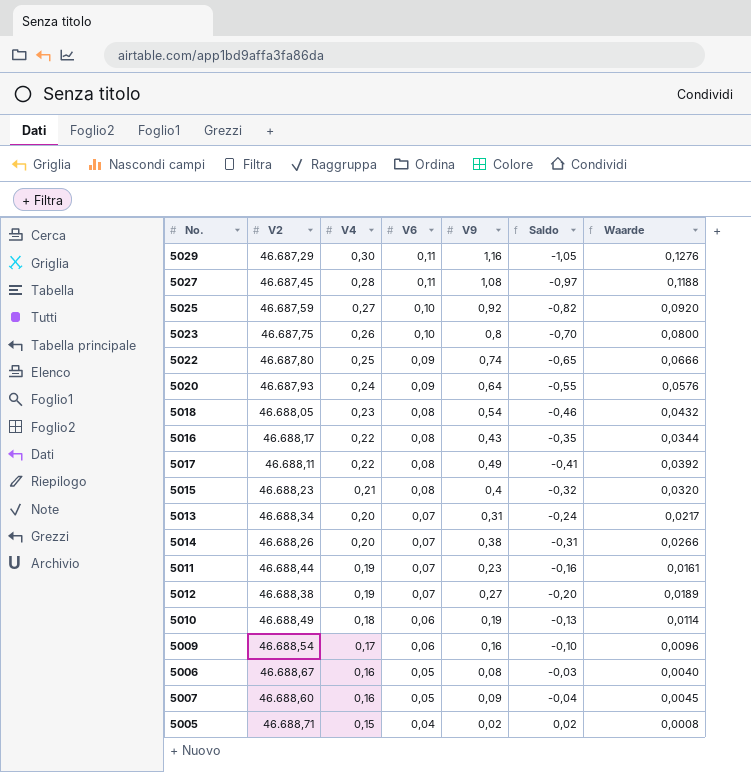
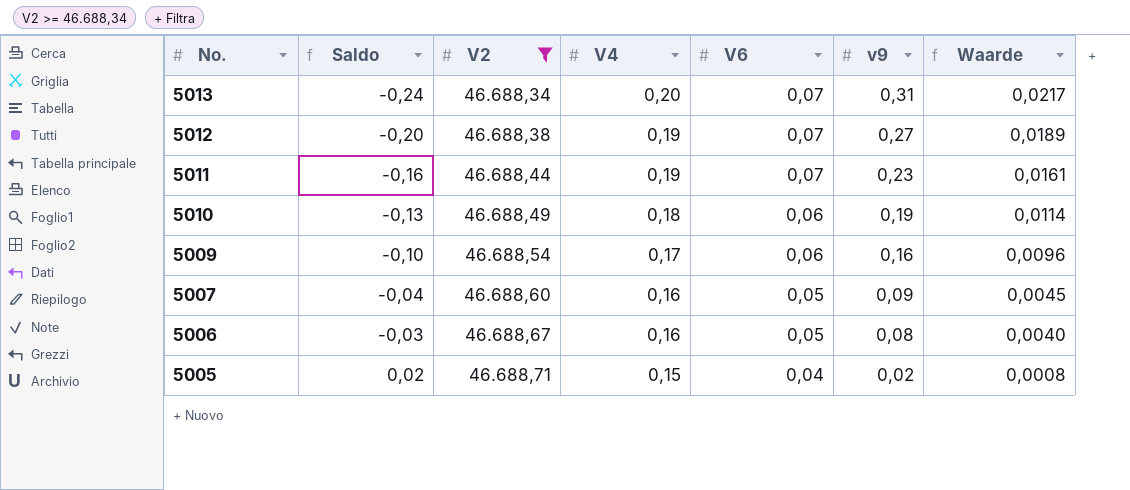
filter: none -> V2 >= 46.688,34
row order: V4 descending -> No. descending
column Saldo | position: 6 -> 2
column name: V9 -> v9

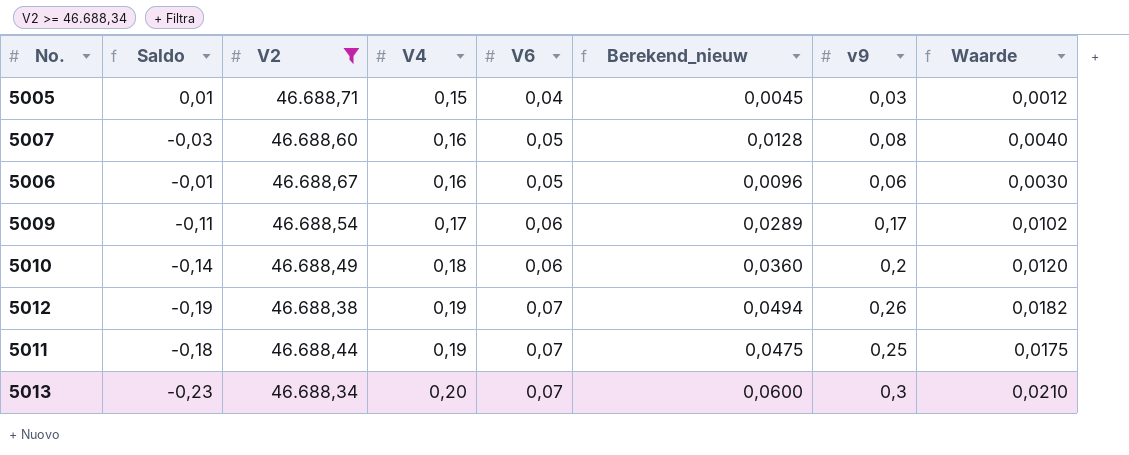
row order: No. descending -> V4 ascending
column Berekend_nieuw | formula: none -> [V4] * [v9]
5005 | Saldo: 0,02 -> 0,01
5005 | v9: 0,02 -> 0,03
5005 | Waarde: 0,0008 -> 0,0012
5007 | Saldo: -0,04 -> -0,03
5007 | v9: 0,09 -> 0,08
5007 | Waarde: 0,0045 -> 0,0040
5006 | Saldo: -0,03 -> -0,01
5006 | v9: 0,08 -> 0,06
5006 | Waarde: 0,0040 -> 0,0030
5009 | Saldo: -0,10 -> -0,11
5009 | v9: 0,16 -> 0,17
5009 | Waarde: 0,0096 -> 0,0102
5010 | Saldo: -0,13 -> -0,14
5010 | v9: 0,19 -> 0,2
5010 | Waarde: 0,0114 -> 0,0120
5012 | Saldo: -0,20 -> -0,19
5012 | v9: 0,27 -> 0,26
5012 | Waarde: 0,0189 -> 0,0182
5011 | Saldo: -0,16 -> -0,18
5011 | v9: 0,23 -> 0,25
5011 | Waarde: 0,0161 -> 0,0175
5013 | Saldo: -0,24 -> -0,23
5013 | v9: 0,31 -> 0,3
5013 | Waarde: 0,0217 -> 0,0210

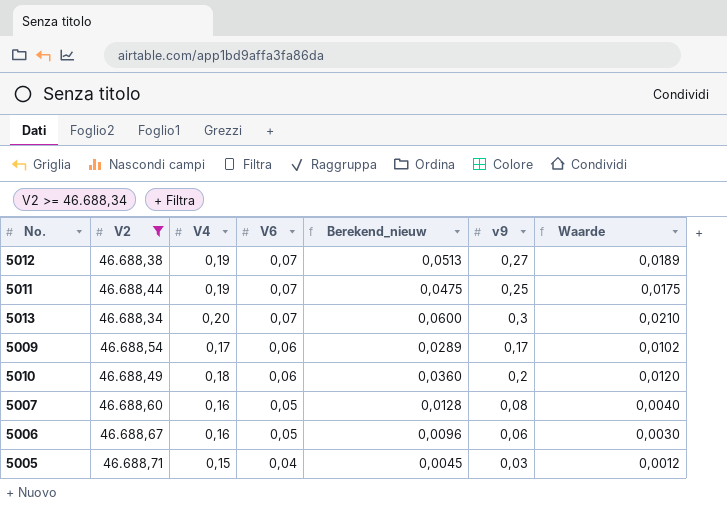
row order: V4 ascending -> V6 descending
column Saldo | formula: [V6] - [v9] -> none
5012 | Berekend_nieuw: 0,0494 -> 0,0513
5012 | v9: 0,26 -> 0,27
5012 | Waarde: 0,0182 -> 0,0189

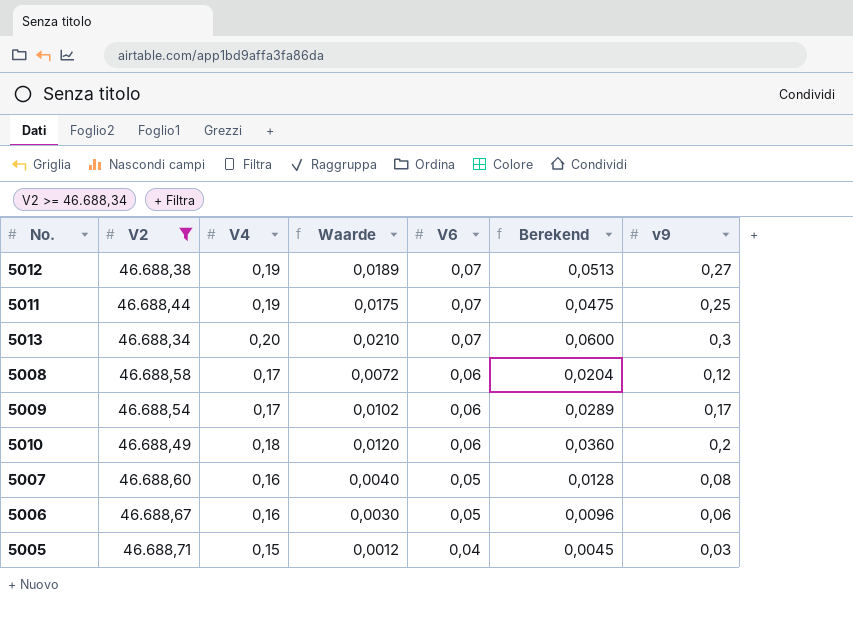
column Waarde | position: 7 -> 4
column name: Berekend_nieuw -> Berekend
row 5008: none -> 46.688,58 | 0,17 | 0,0072 | 0,06 | 0,0204 | 0,12

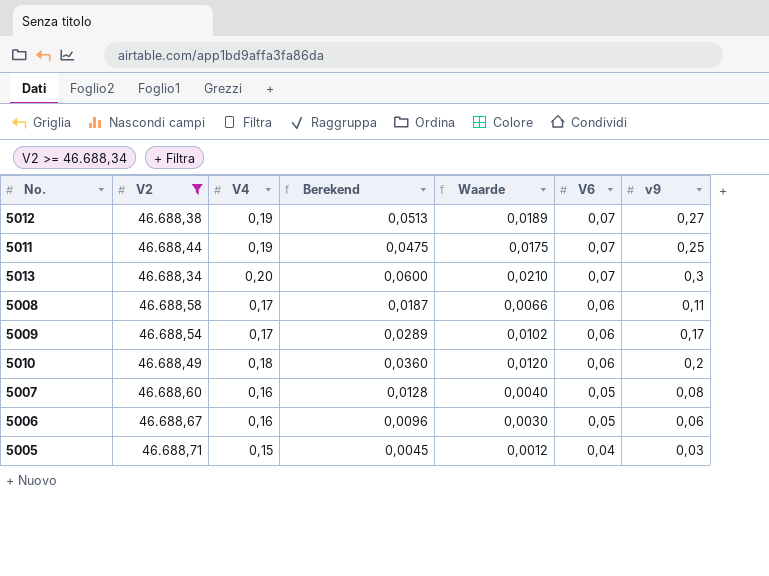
column Berekend | position: 6 -> 4
5008 | Berekend: 0,0204 -> 0,0187
5008 | Waarde: 0,0072 -> 0,0066
5008 | v9: 0,12 -> 0,11

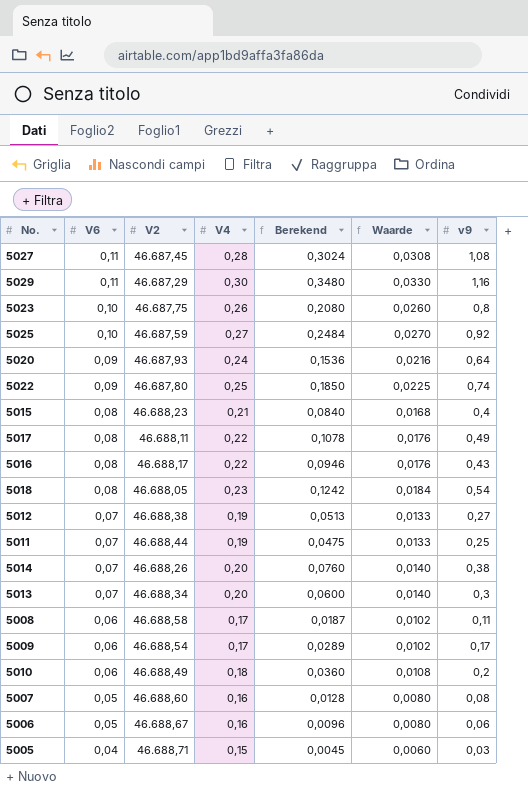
filter: V2 >= 46.688,34 -> none
column V6 | position: 6 -> 2
column Waarde | formula: [V6] * [v9] -> [V6] * [V4]

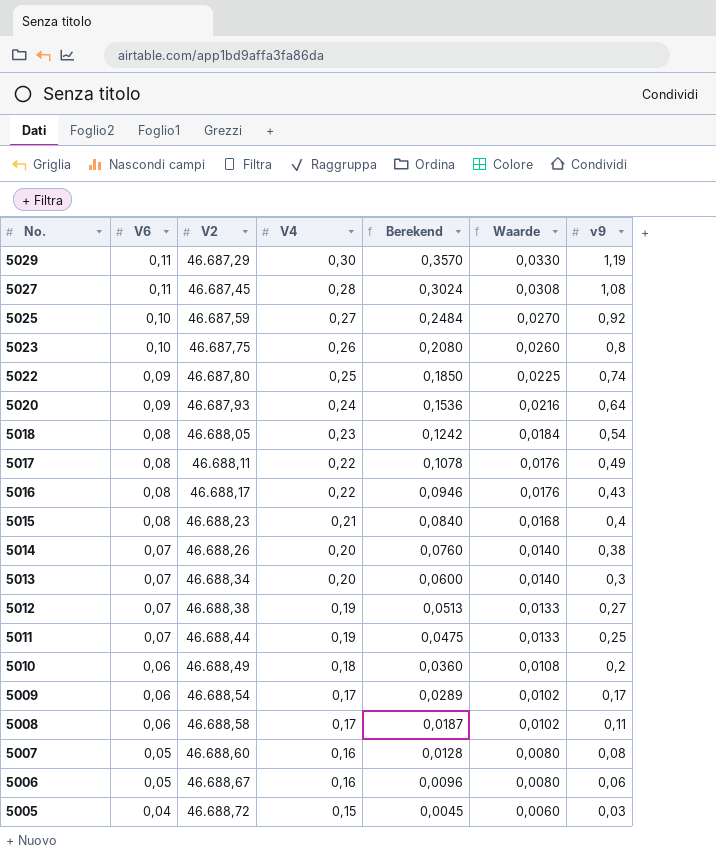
row order: V6 descending -> No. descending
5029 | Berekend: 0,3480 -> 0,3570
5029 | v9: 1,16 -> 1,19
5005 | V2: 46.688,71 -> 46.688,72

